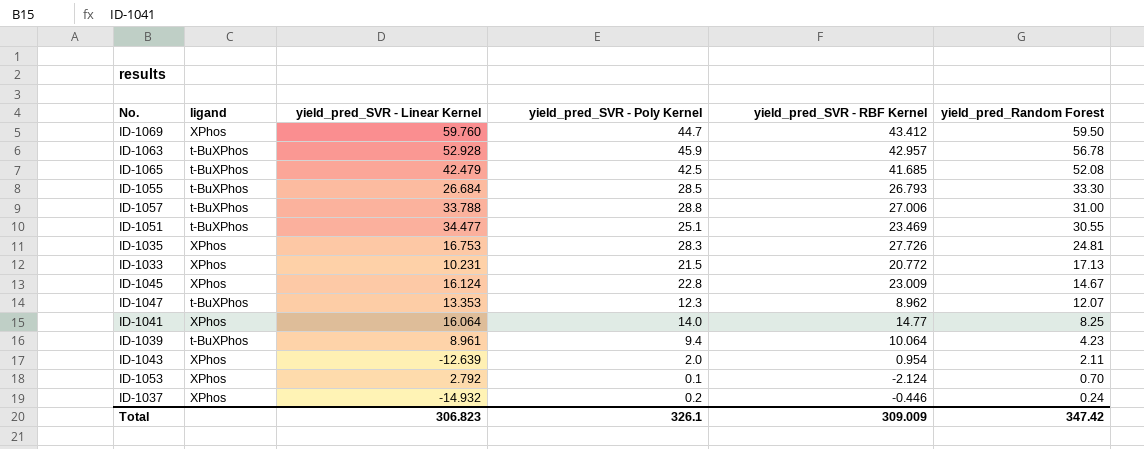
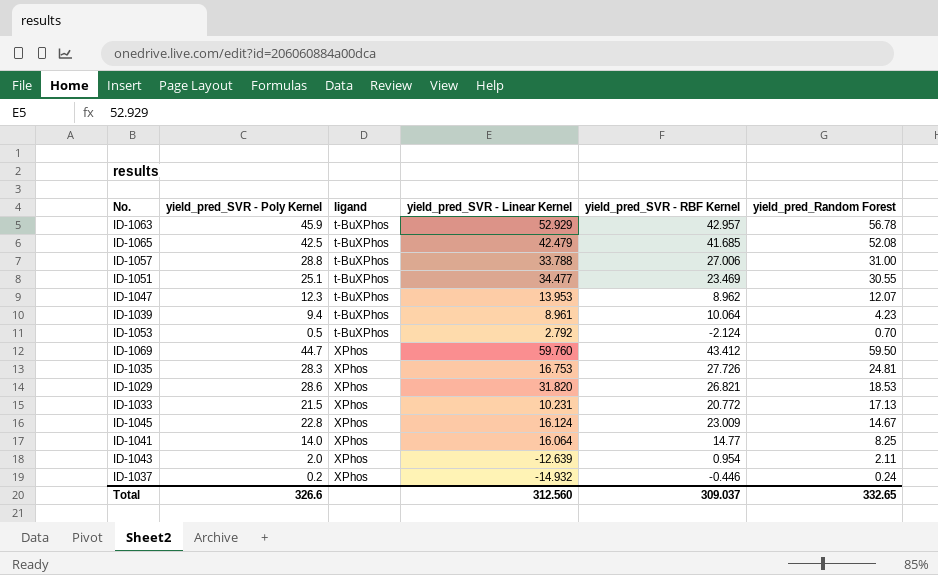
row order: yield_pred_Random Forest descending -> ligand ascending
column yield_pred_SVR - Poly Kernel | position: 4 -> 2
row ID-1055: t-BuXPhos | 26.684 | 28.5 | 26.793 | 33.30 -> none
ID-1063 | yield_pred_SVR - Linear Kernel: 52.928 -> 52.929
ID-1047 | yield_pred_SVR - Linear Kernel: 13.353 -> 13.953
ID-1053 | yield_pred_SVR - Poly Kernel: 0.1 -> 0.5
ID-1053 | ligand: XPhos -> t-BuXPhos
row ID-1029: none -> 28.6 | XPhos | 31.820 | 26.821 | 18.53
Total | yield_pred_SVR - Poly Kernel: 326.1 -> 326.6
Total | yield_pred_SVR - Linear Kernel: 306.823 -> 312.560
Total | yield_pred_SVR - RBF Kernel: 309.009 -> 309.037
Total | yield_pred_Random Forest: 347.42 -> 332.65

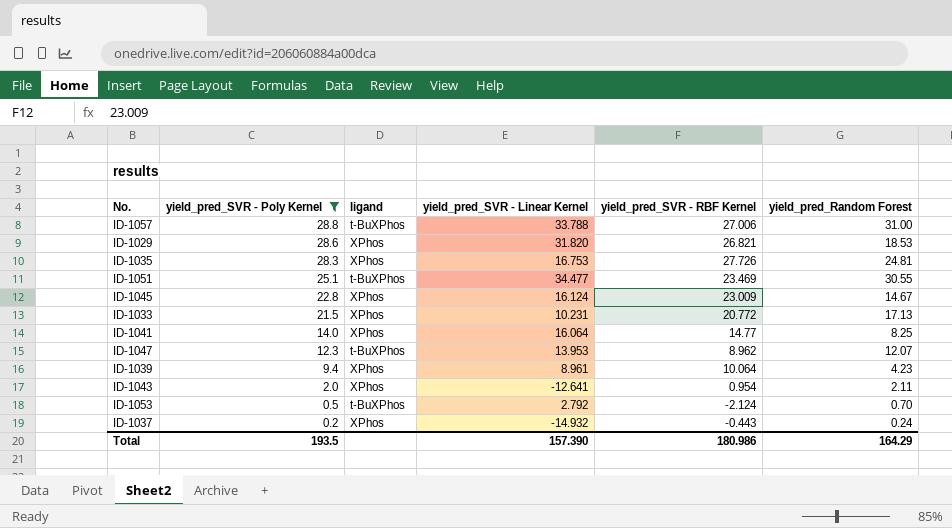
filter: none -> yield_pred_SVR - Poly Kernel <= 28.8
row order: ligand ascending -> yield_pred_SVR - Poly Kernel descending
ID-1039 | ligand: t-BuXPhos -> XPhos
ID-1043 | yield_pred_SVR - Linear Kernel: -12.639 -> -12.641
ID-1037 | yield_pred_SVR - RBF Kernel: -0.446 -> -0.443
Total | yield_pred_SVR - Poly Kernel: 326.6 -> 193.5
Total | yield_pred_SVR - Linear Kernel: 312.560 -> 157.390
Total | yield_pred_SVR - RBF Kernel: 309.037 -> 180.986
Total | yield_pred_Random Forest: 332.65 -> 164.29

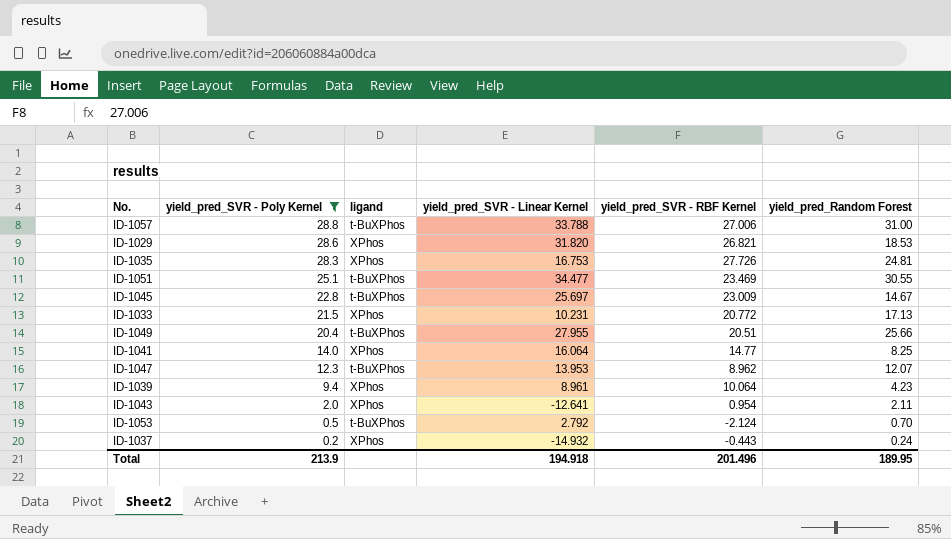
ID-1045 | ligand: XPhos -> t-BuXPhos
ID-1045 | yield_pred_SVR - Linear Kernel: 16.124 -> 25.697
row ID-1049: none -> 20.4 | t-BuXPhos | 27.955 | 20.51 | 25.66
Total | yield_pred_SVR - Poly Kernel: 193.5 -> 213.9
Total | yield_pred_SVR - Linear Kernel: 157.390 -> 194.918
Total | yield_pred_SVR - RBF Kernel: 180.986 -> 201.496
Total | yield_pred_Random Forest: 164.29 -> 189.95

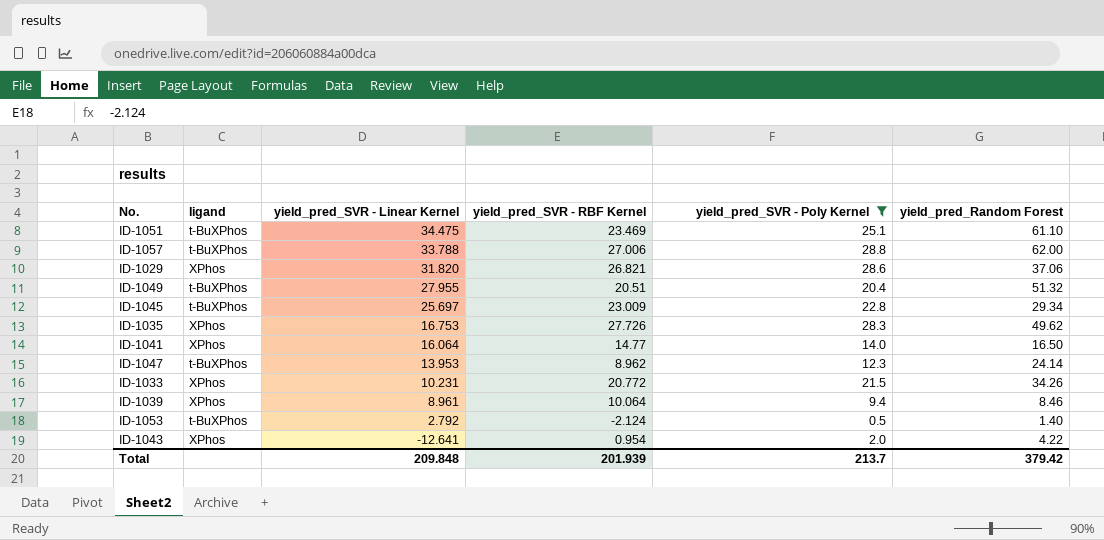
row order: yield_pred_SVR - Poly Kernel descending -> yield_pred_SVR - Linear Kernel descending
column yield_pred_SVR - Poly Kernel | position: 2 -> 5
row ID-1037: 0.2 | XPhos | -14.932 | -0.443 | 0.24 -> none
ID-1051 | yield_pred_SVR - Linear Kernel: 34.477 -> 34.475
ID-1051 | yield_pred_Random Forest: 30.55 -> 61.10
ID-1057 | yield_pred_Random Forest: 31.00 -> 62.00
ID-1029 | yield_pred_Random Forest: 18.53 -> 37.06
ID-1049 | yield_pred_Random Forest: 25.66 -> 51.32
ID-1045 | yield_pred_Random Forest: 14.67 -> 29.34
ID-1035 | yield_pred_Random Forest: 24.81 -> 49.62
ID-1041 | yield_pred_Random Forest: 8.25 -> 16.50
ID-1047 | yield_pred_Random Forest: 12.07 -> 24.14
ID-1033 | yield_pred_Random Forest: 17.13 -> 34.26
ID-1039 | yield_pred_Random Forest: 4.23 -> 8.46
ID-1053 | yield_pred_Random Forest: 0.70 -> 1.40
ID-1043 | yield_pred_Random Forest: 2.11 -> 4.22
Total | yield_pred_SVR - Linear Kernel: 194.918 -> 209.848
Total | yield_pred_SVR - RBF Kernel: 201.496 -> 201.939
Total | yield_pred_SVR - Poly Kernel: 213.9 -> 213.7
Total | yield_pred_Random Forest: 189.95 -> 379.42

